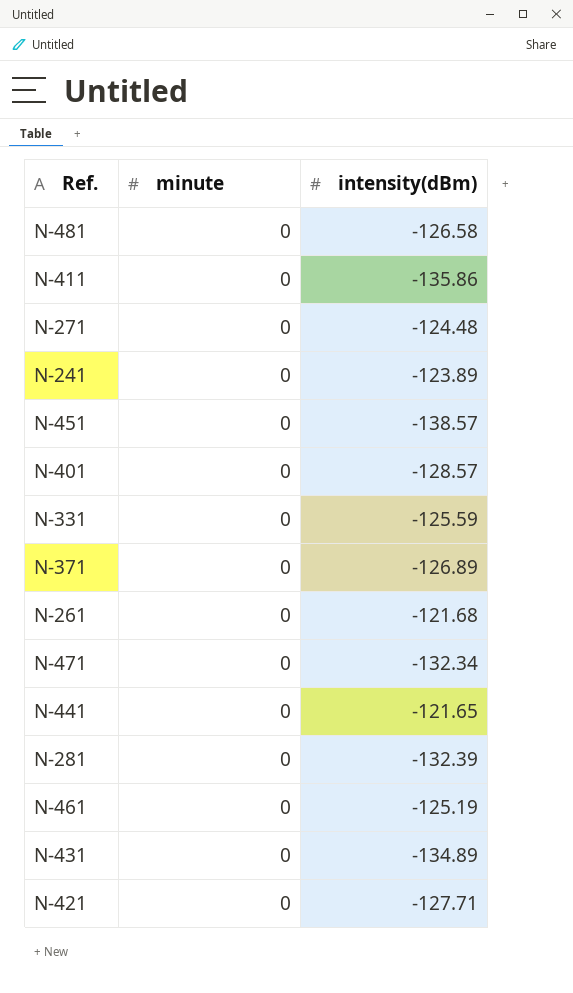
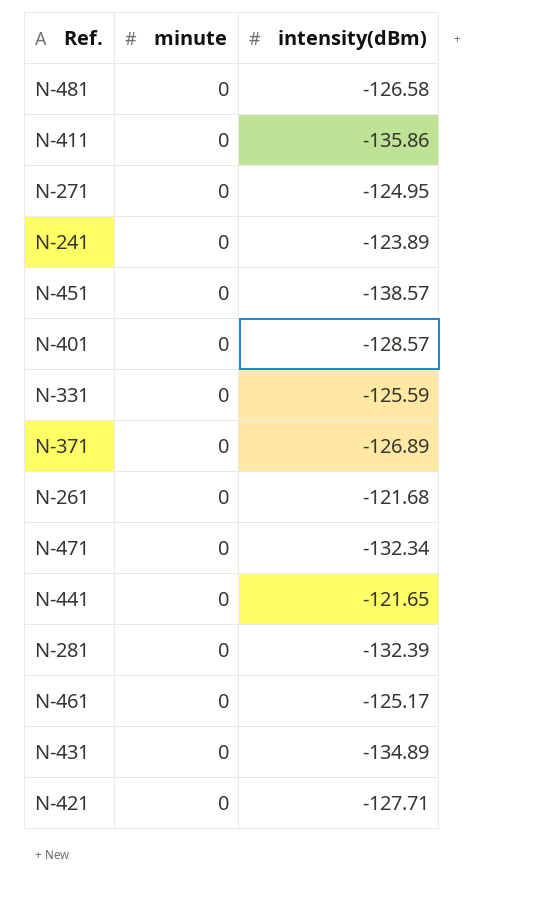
N-271 | intensity(dBm): -124.48 -> -124.95
N-461 | intensity(dBm): -125.19 -> -125.17

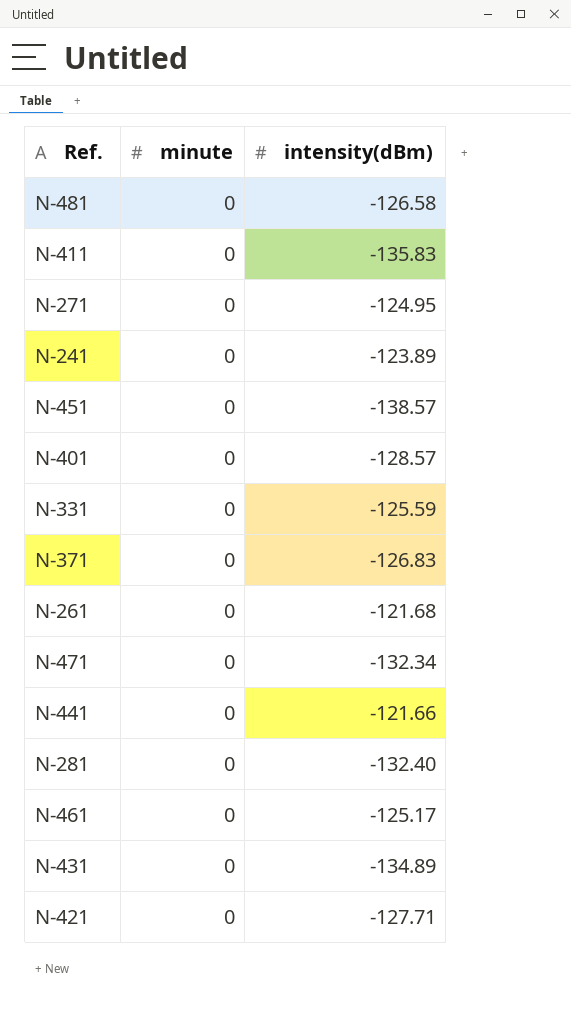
N-411 | intensity(dBm): -135.86 -> -135.83
N-371 | intensity(dBm): -126.89 -> -126.83
N-441 | intensity(dBm): -121.65 -> -121.66
N-281 | intensity(dBm): -132.39 -> -132.40

